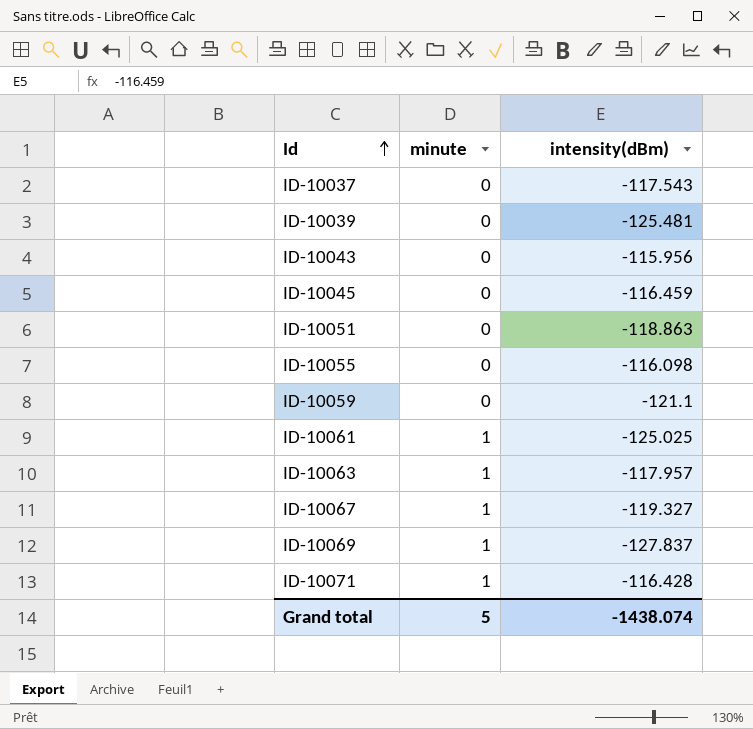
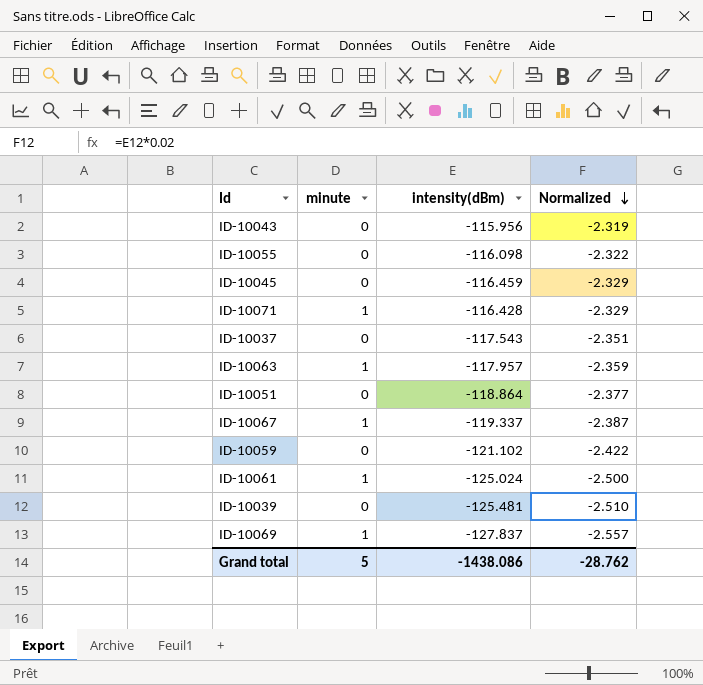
row order: Id ascending -> Normalized descending
column Normalized | formula: none -> [intensity(dBm)] * 0.02
ID-10051 | intensity(dBm): -118.863 -> -118.864
ID-10067 | intensity(dBm): -119.327 -> -119.337
ID-10059 | intensity(dBm): -121.1 -> -121.102
ID-10061 | intensity(dBm): -125.025 -> -125.024
Grand total | intensity(dBm): -1438.074 -> -1438.086

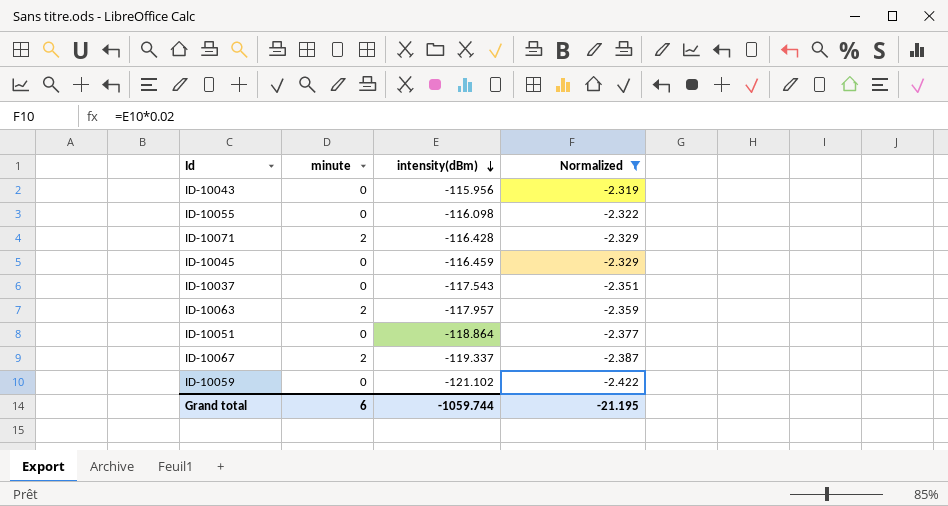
filter: none -> Normalized >= -2.422
row order: Normalized descending -> intensity(dBm) descending
ID-10071 | minute: 1 -> 2
ID-10063 | minute: 1 -> 2
ID-10067 | minute: 1 -> 2
Grand total | minute: 5 -> 6
Grand total | intensity(dBm): -1438.086 -> -1059.744
Grand total | Normalized: -28.762 -> -21.195

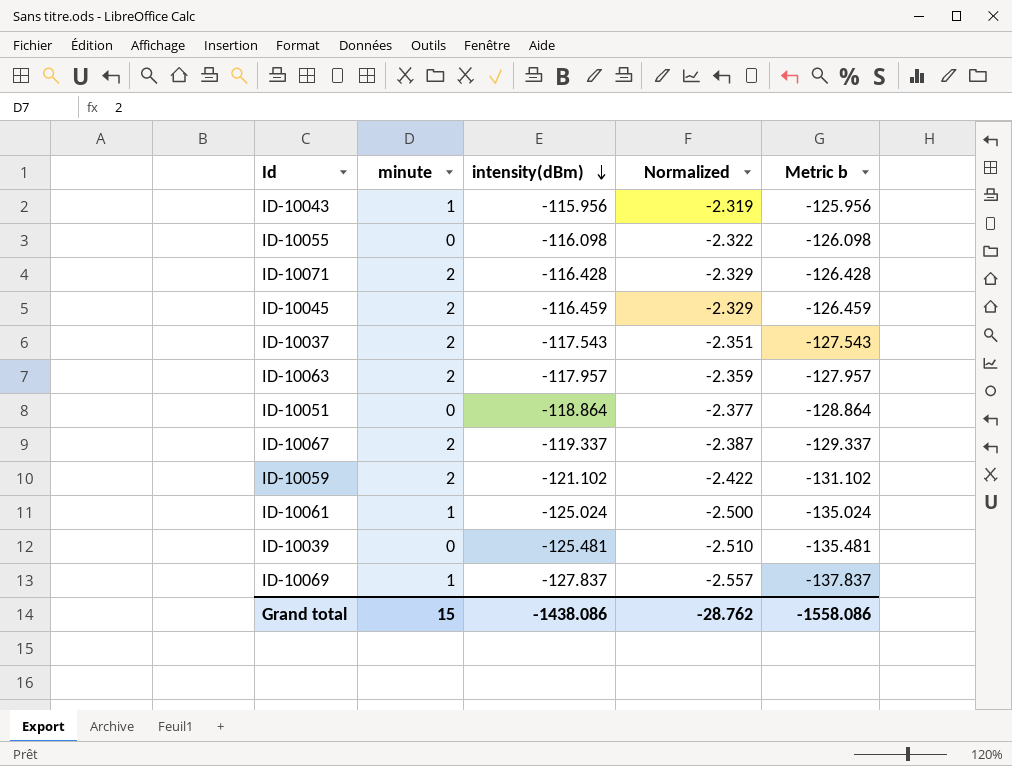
filter: Normalized >= -2.422 -> none
column Metric b | formula: none -> [intensity(dBm)] - 10
ID-10043 | minute: 0 -> 1
ID-10045 | minute: 0 -> 2
ID-10037 | minute: 0 -> 2
ID-10059 | minute: 0 -> 2
Grand total | minute: 6 -> 15
Grand total | intensity(dBm): -1059.744 -> -1438.086
Grand total | Normalized: -21.195 -> -28.762

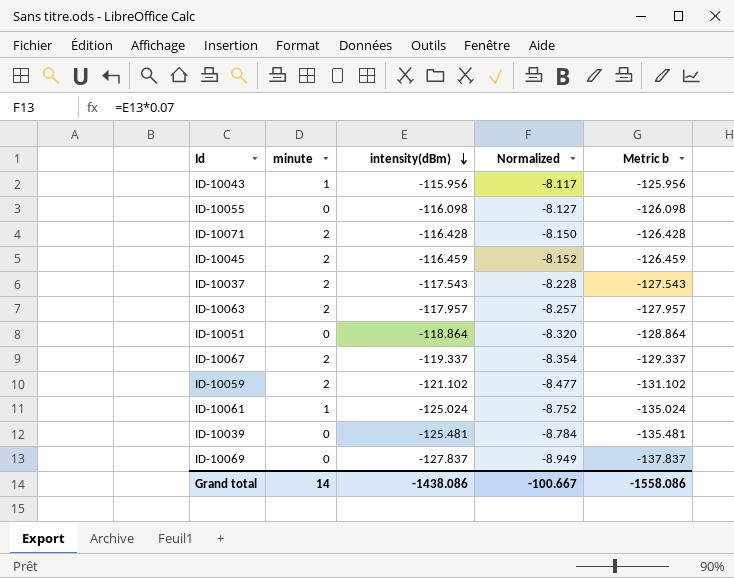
column Normalized | formula: [intensity(dBm)] * 0.02 -> [intensity(dBm)] * 0.07
ID-10069 | minute: 1 -> 0
Grand total | minute: 15 -> 14
Grand total | Normalized: -28.762 -> -100.667

